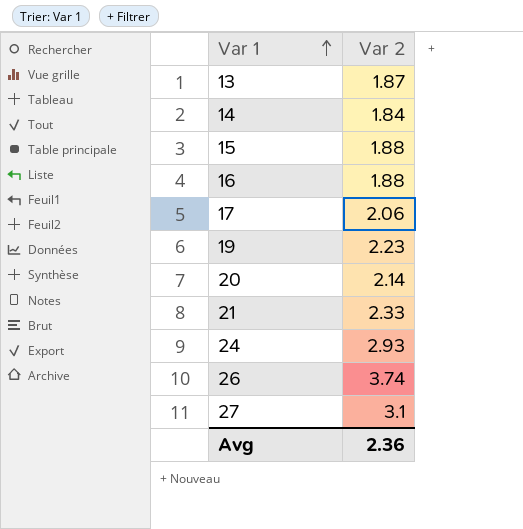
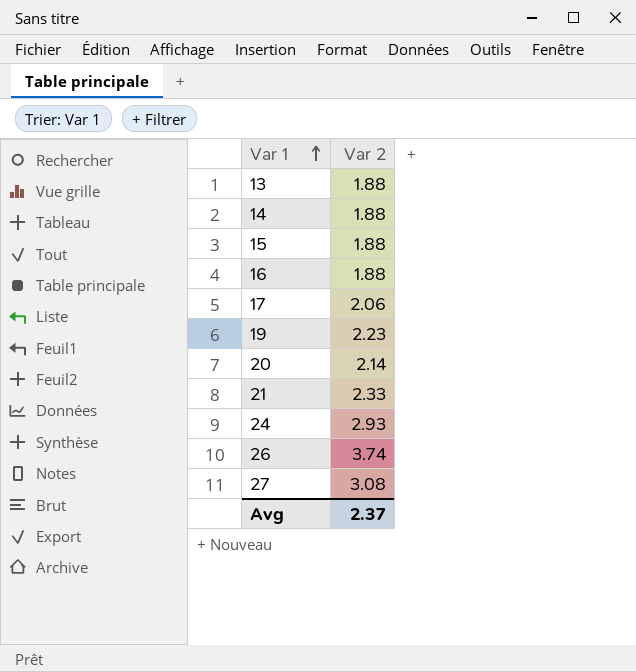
13 | Var 2: 1.87 -> 1.88
14 | Var 2: 1.84 -> 1.88
27 | Var 2: 3.1 -> 3.08
Avg | Var 2: 2.36 -> 2.37

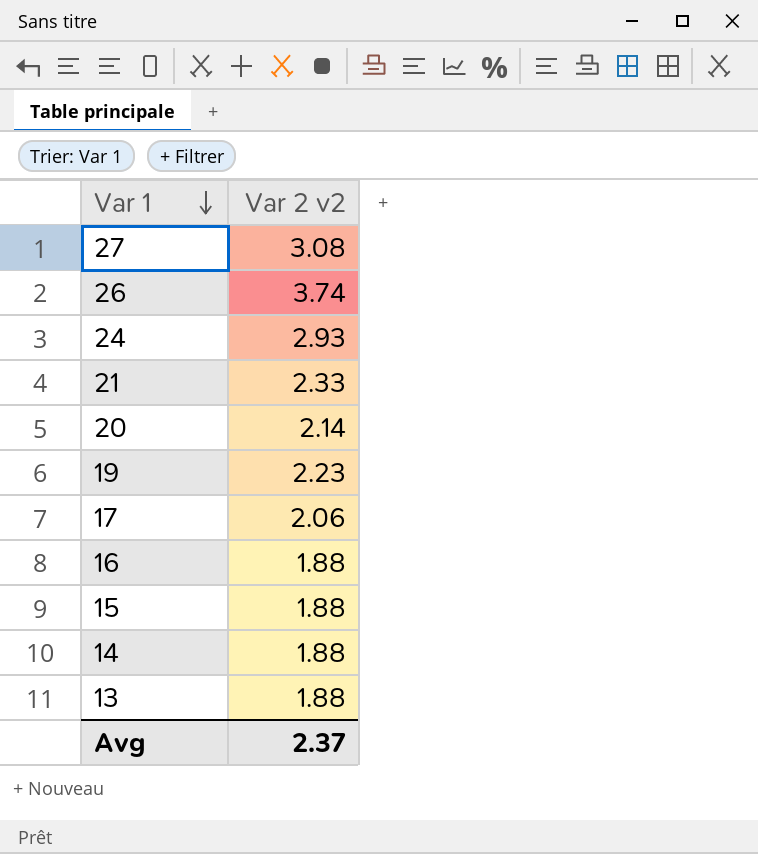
row order: Var 1 ascending -> Var 1 descending
column name: Var 2 -> Var 2 v2

